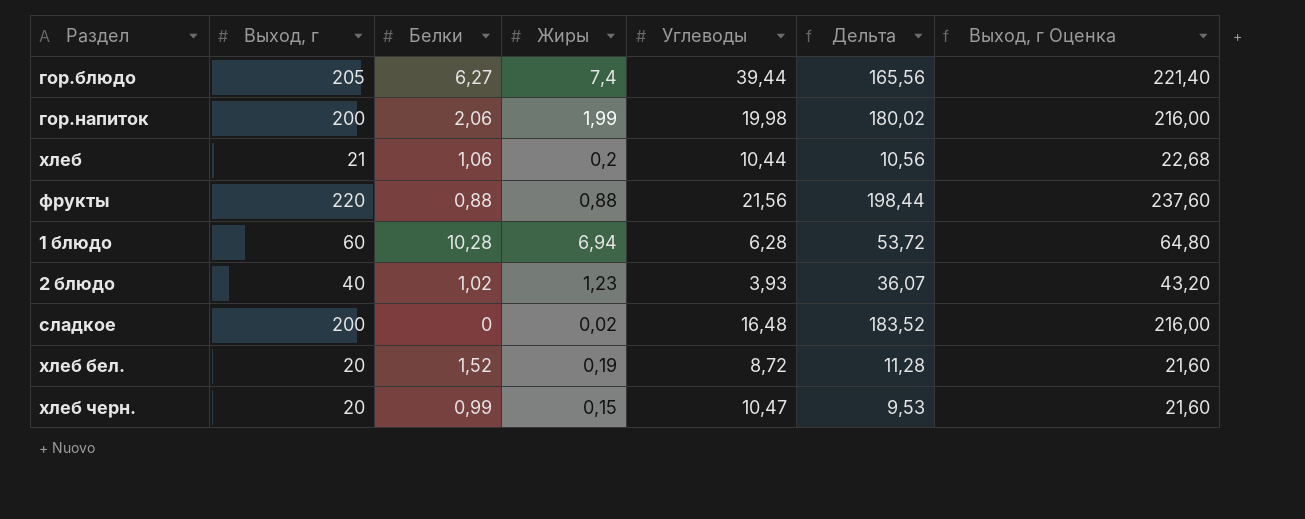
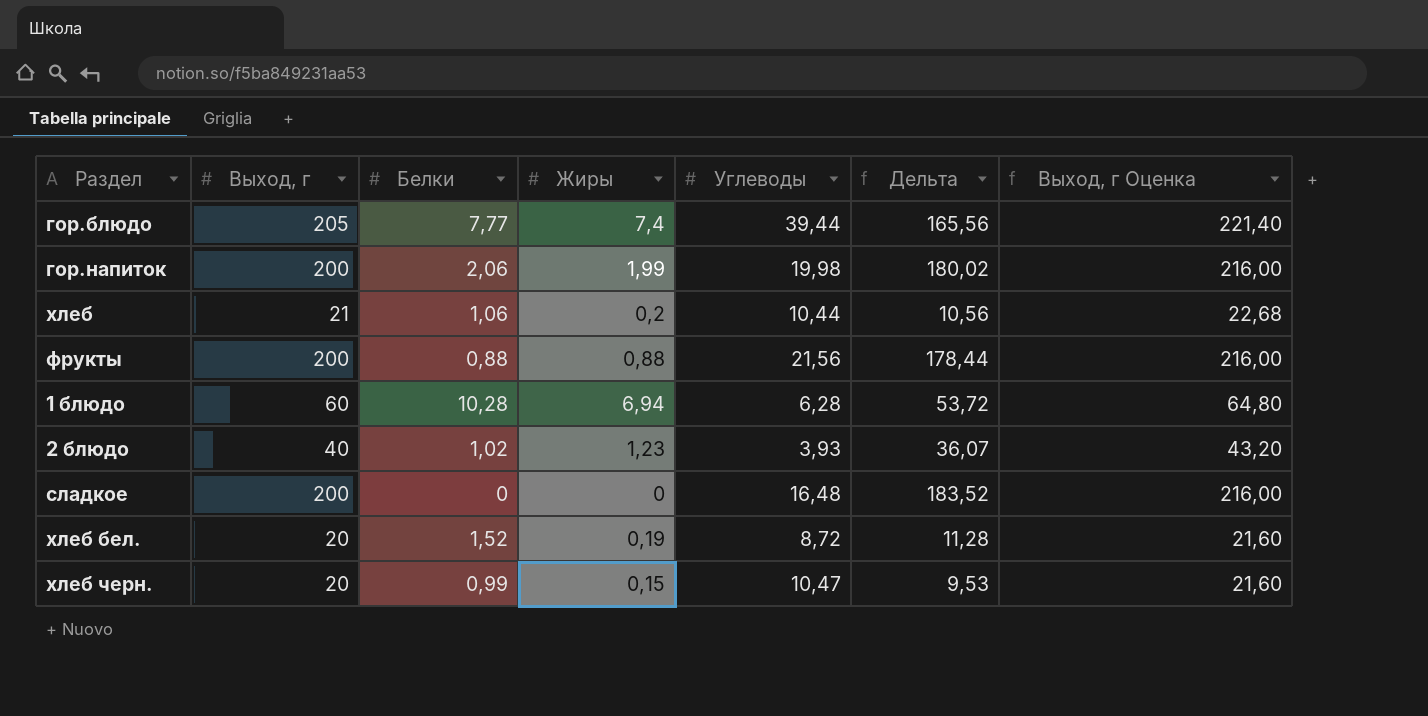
гор.блюдо | Белки: 6,27 -> 7,77
фрукты | Выход, г: 220 -> 200
фрукты | Дельта: 198,44 -> 178,44
фрукты | Выход, г Оценка: 237,60 -> 216,00
сладкое | Жиры: 0,02 -> 0

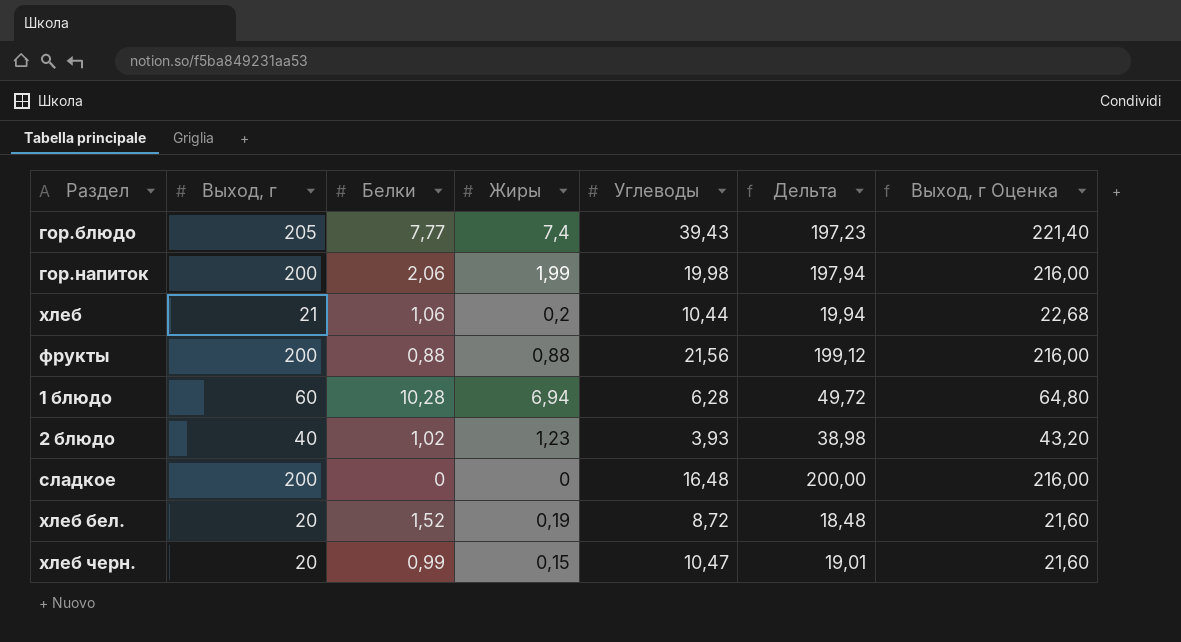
column Дельта | formula: [Выход, г] - [Углеводы] -> [Выход, г] - [Белки]
гор.блюдо | Углеводы: 39,44 -> 39,43

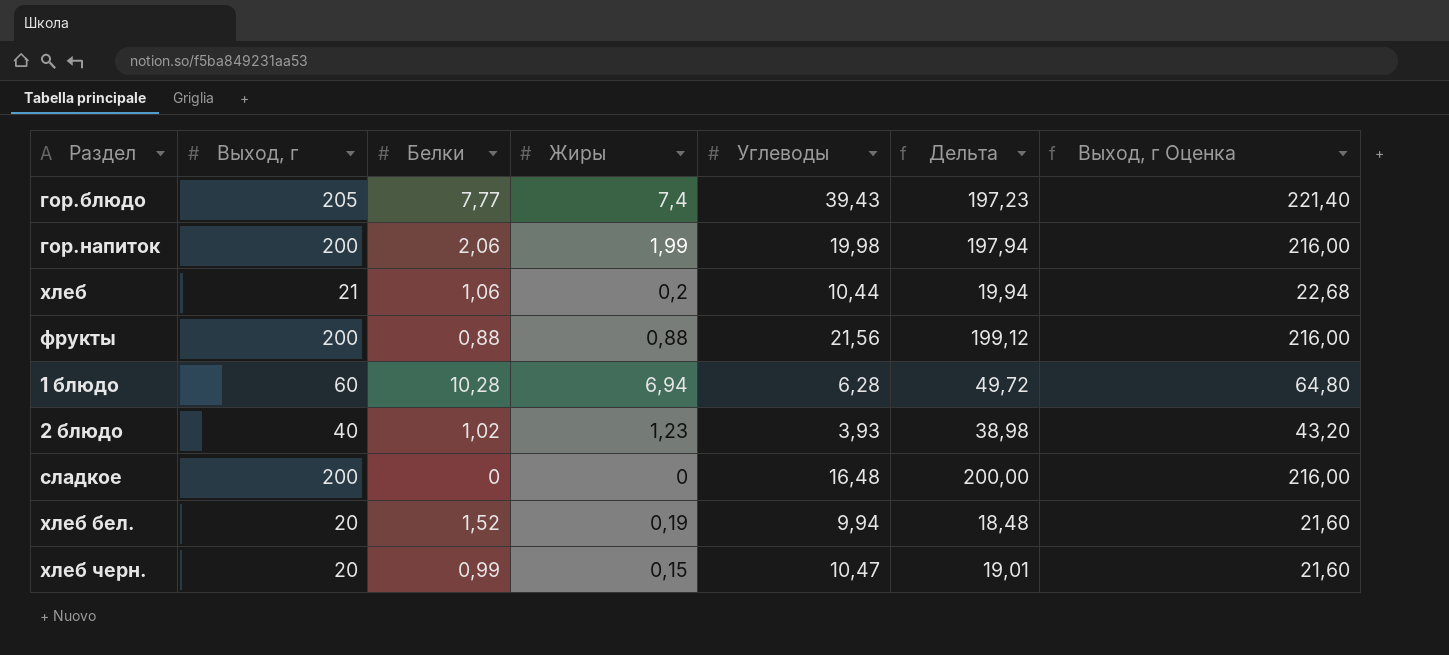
хлеб бел. | Углеводы: 8,72 -> 9,94

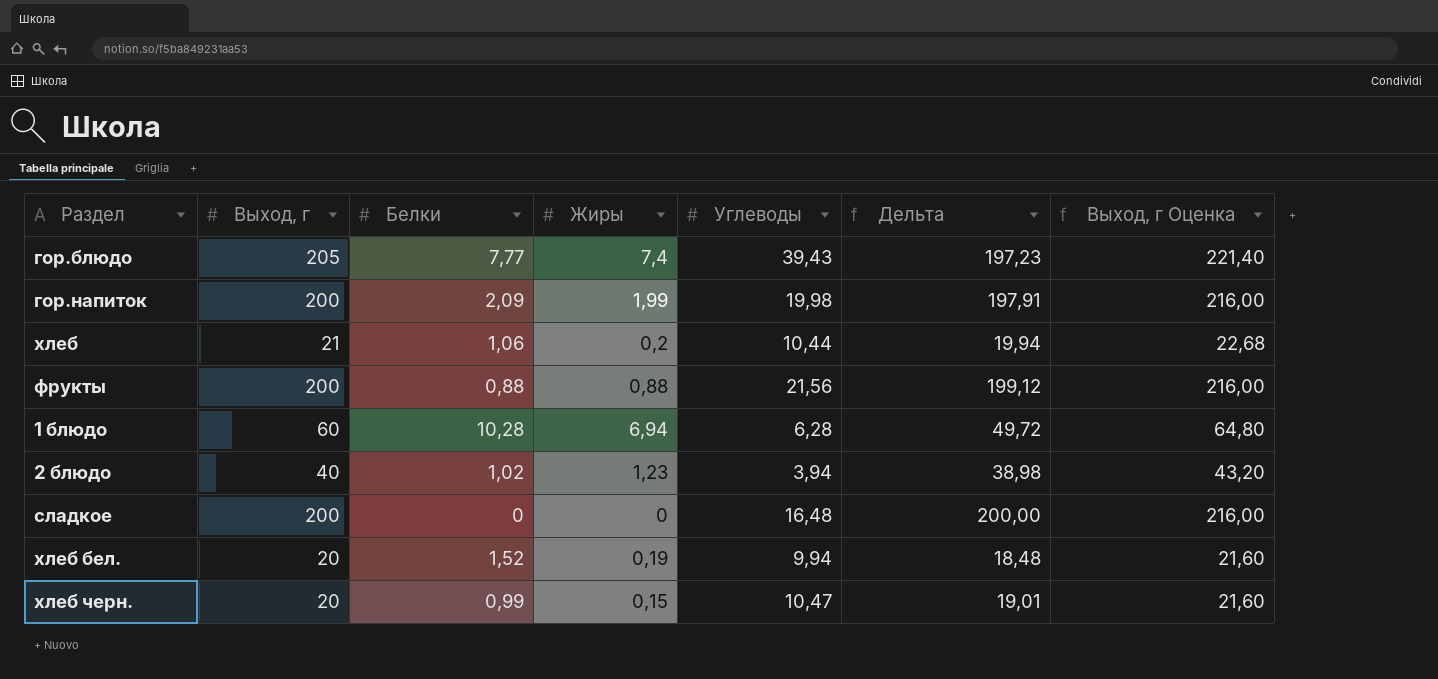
гор.напиток | Белки: 2,06 -> 2,09
гор.напиток | Дельта: 197,94 -> 197,91
2 блюдо | Углеводы: 3,93 -> 3,94

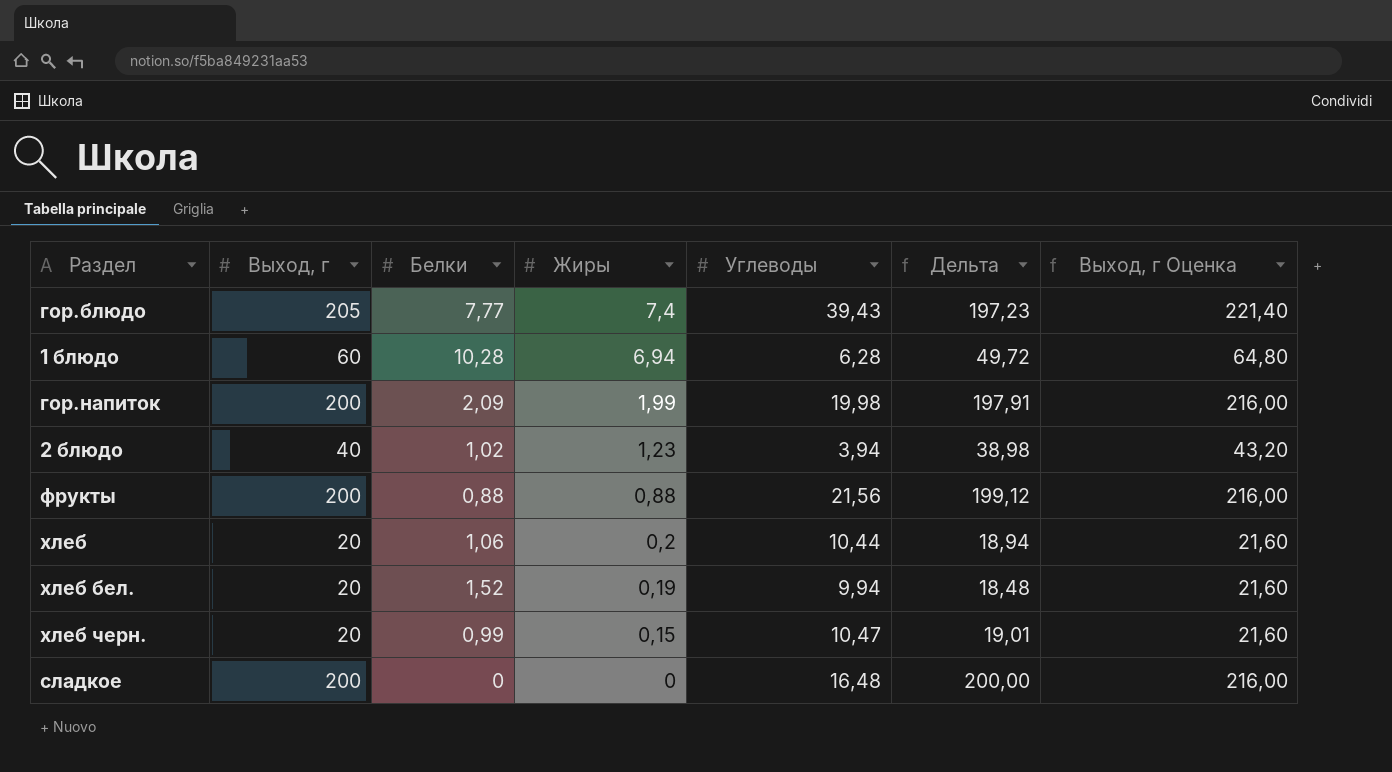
row order: none -> Жиры descending
хлеб | Выход, г: 21 -> 20
хлеб | Дельта: 19,94 -> 18,94
хлеб | Выход, г Оценка: 22,68 -> 21,60

